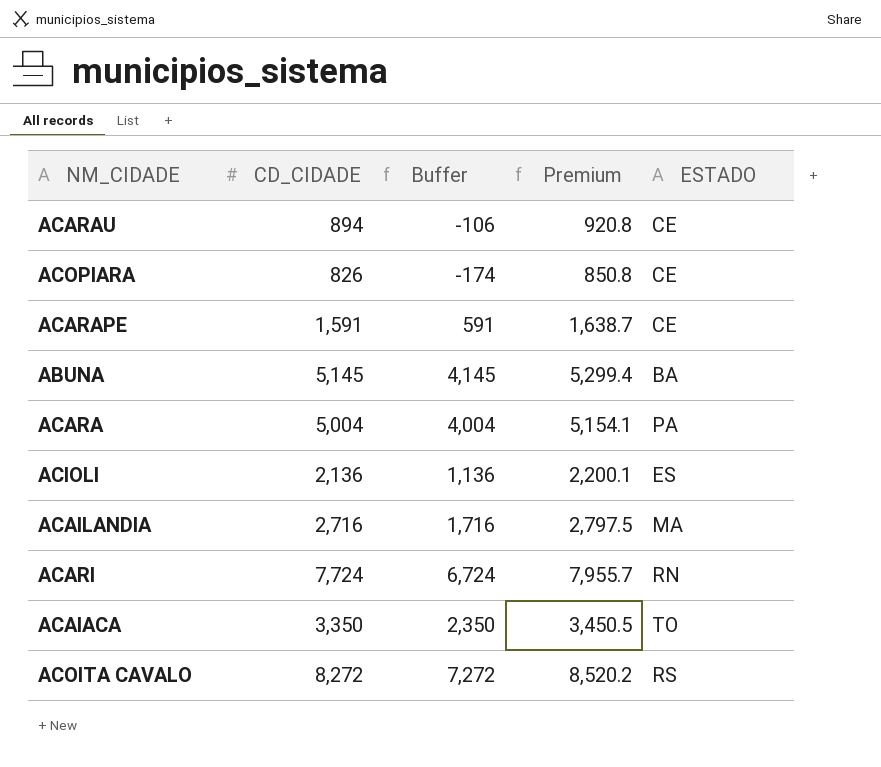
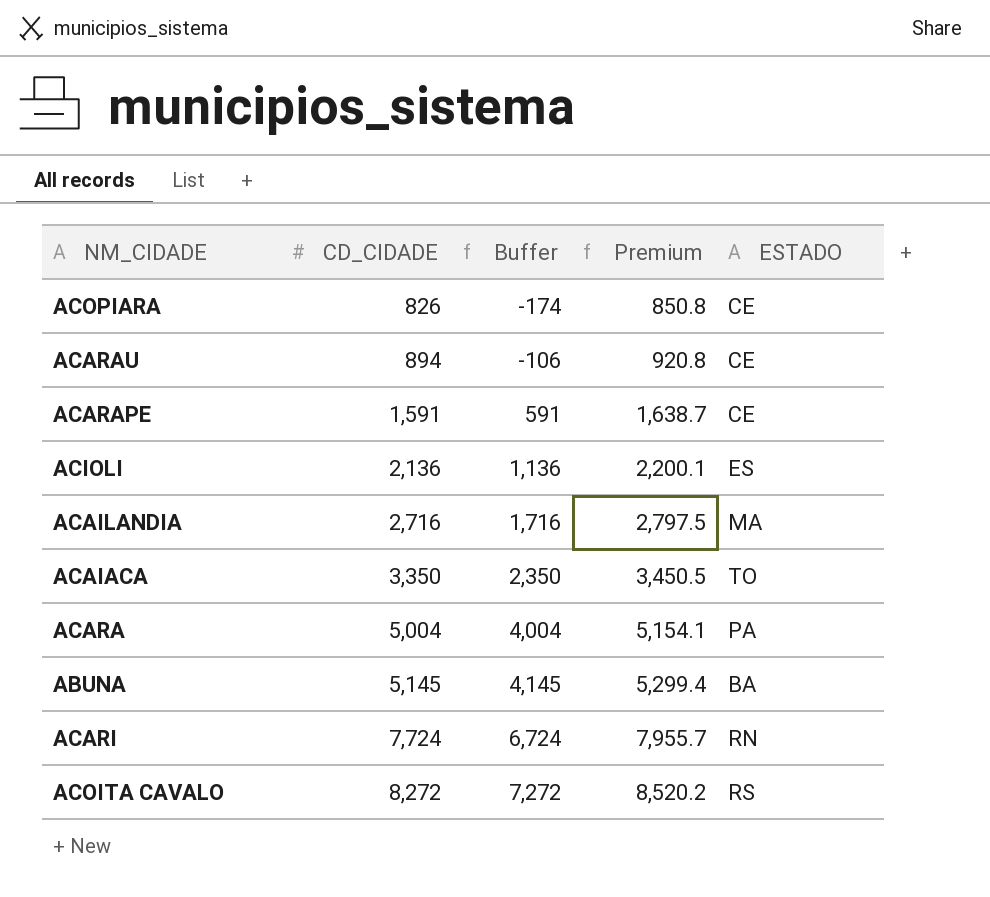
row order: none -> CD_CIDADE ascending

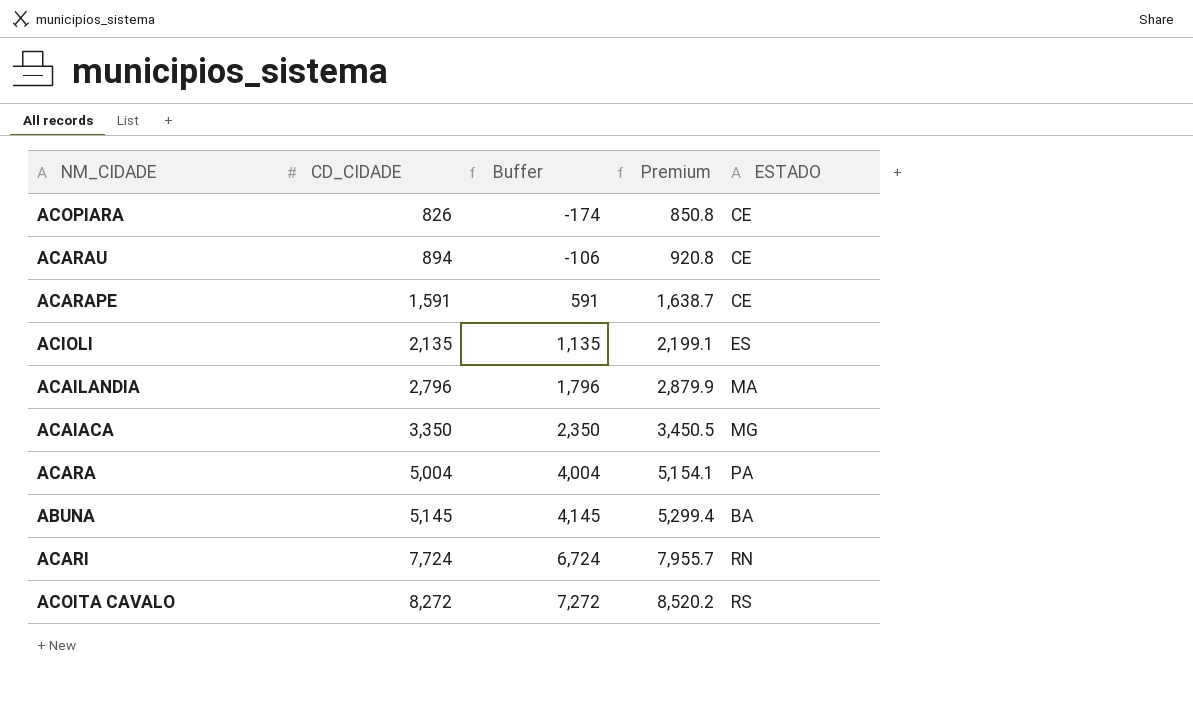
ACIOLI | CD_CIDADE: 2,136 -> 2,135
ACIOLI | Buffer: 1,136 -> 1,135
ACIOLI | Premium: 2,200.1 -> 2,199.1
ACAILANDIA | CD_CIDADE: 2,716 -> 2,796
ACAILANDIA | Buffer: 1,716 -> 1,796
ACAILANDIA | Premium: 2,797.5 -> 2,879.9
ACAIACA | ESTADO: TO -> MG

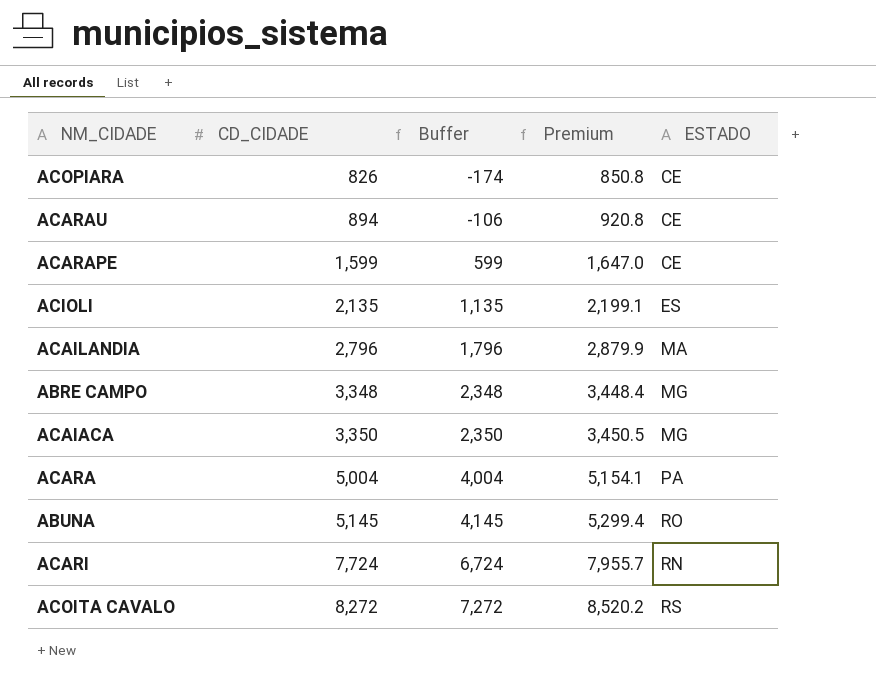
ACARAPE | CD_CIDADE: 1,591 -> 1,599
ACARAPE | Buffer: 591 -> 599
ACARAPE | Premium: 1,638.7 -> 1,647.0
row ABRE CAMPO: none -> 3,348 | 2,348 | 3,448.4 | MG
ABUNA | ESTADO: BA -> RO

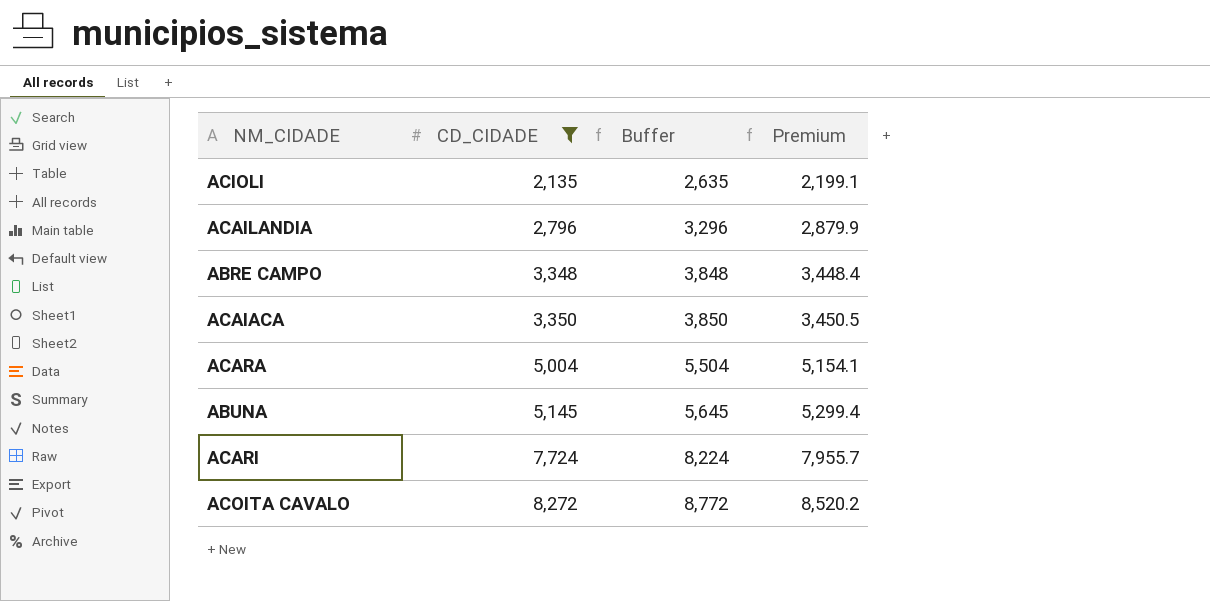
filter: none -> CD_CIDADE >= 2,135
column ESTADO | position: 5 -> none
column Buffer | formula: [CD_CIDADE] - 1000 -> [CD_CIDADE] + 500

